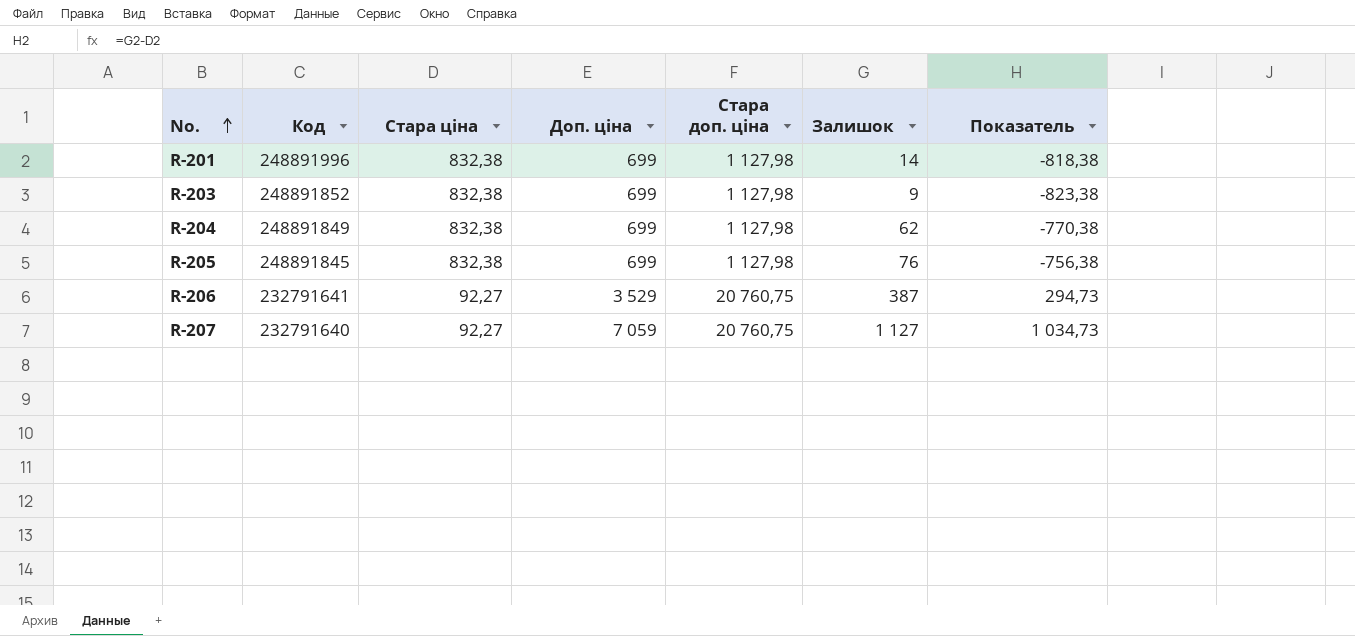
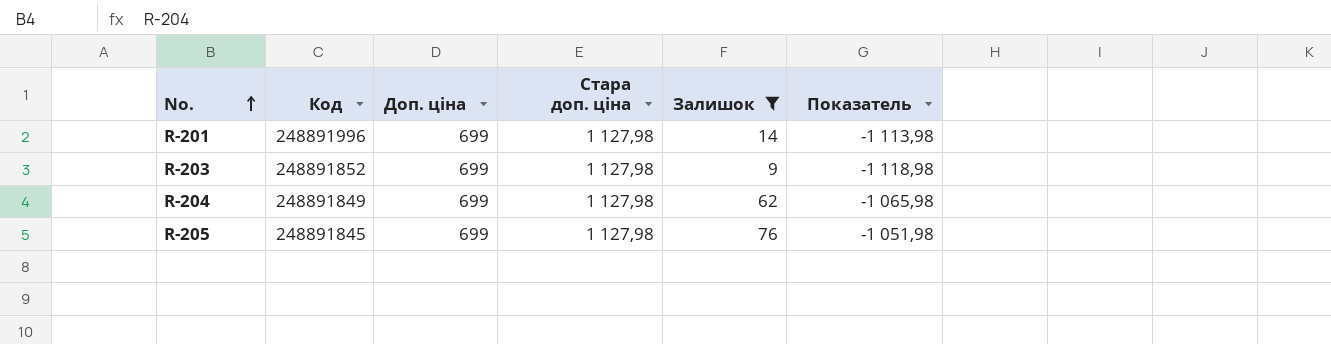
filter: none -> Залишок <= 76
column Стара ціна | position: 3 -> none
column Показатель | formula: [Залишок] - [Стара ціна] -> [Залишок] - [Стара доп. ціна]

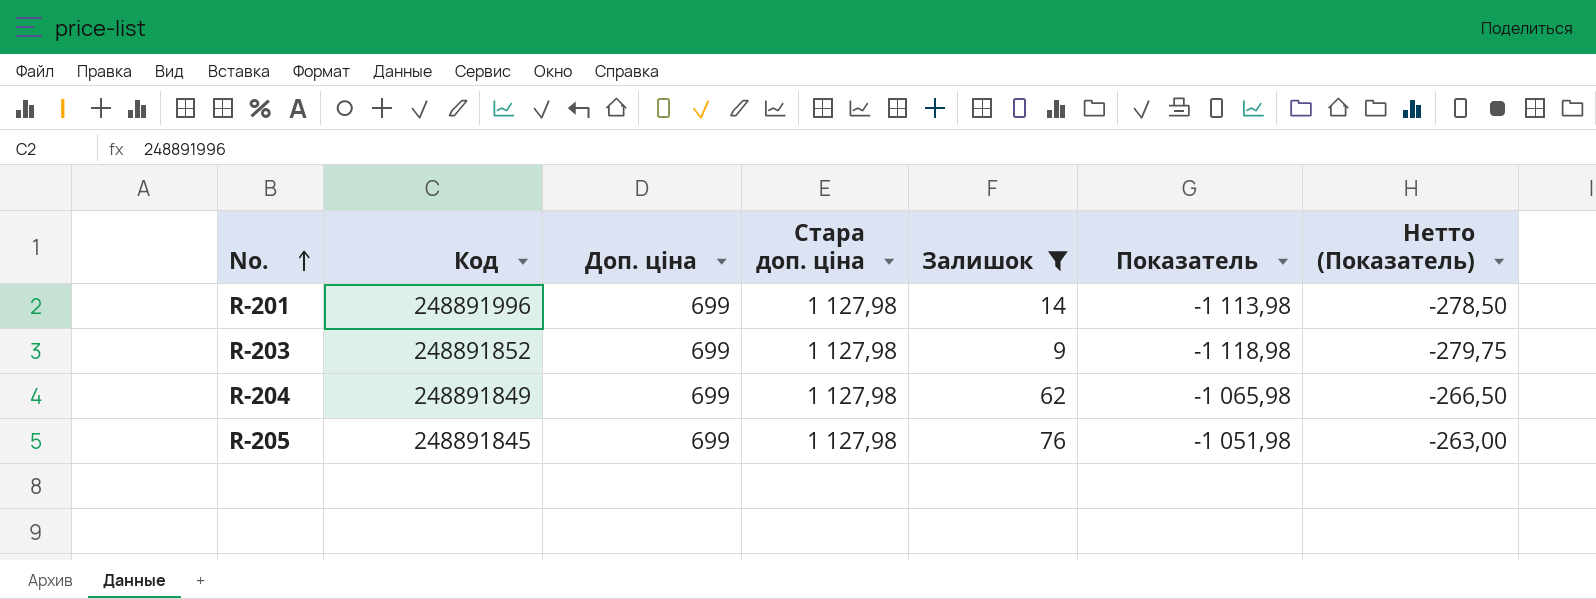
column Нетто (Показатель) | formula: none -> [Показатель] * 0,25

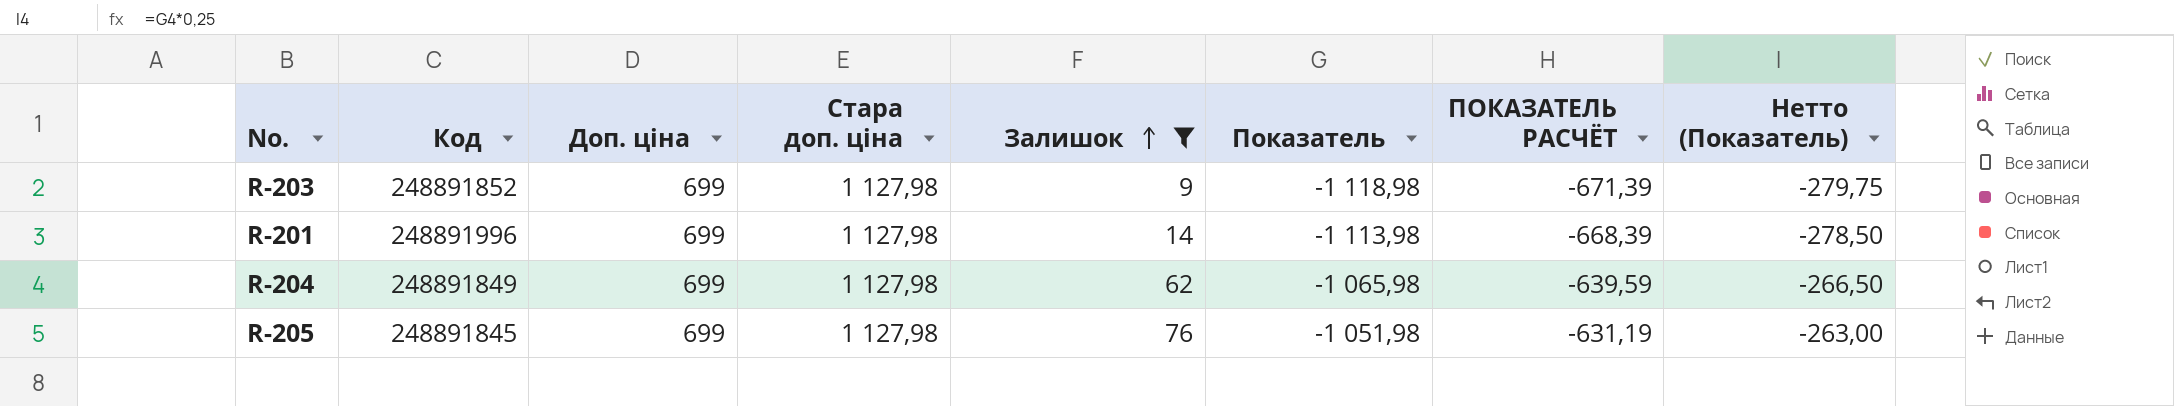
row order: No. ascending -> Залишок ascending
column ПОКАЗАТЕЛЬ РАСЧЁТ | formula: none -> [Показатель] * 0,6

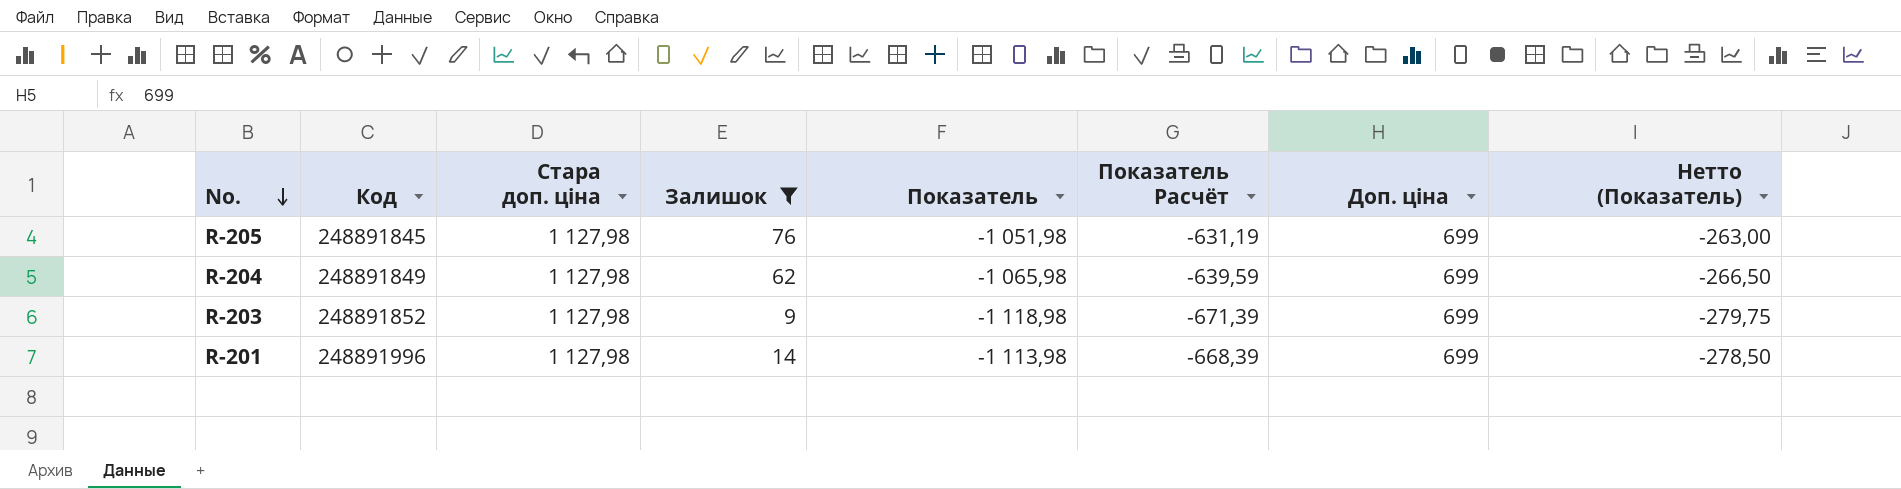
row order: Залишок ascending -> No. descending
column name: ПОКАЗАТЕЛЬ РАСЧЁТ -> Показатель Расчёт
column Доп. ціна | position: 3 -> 7

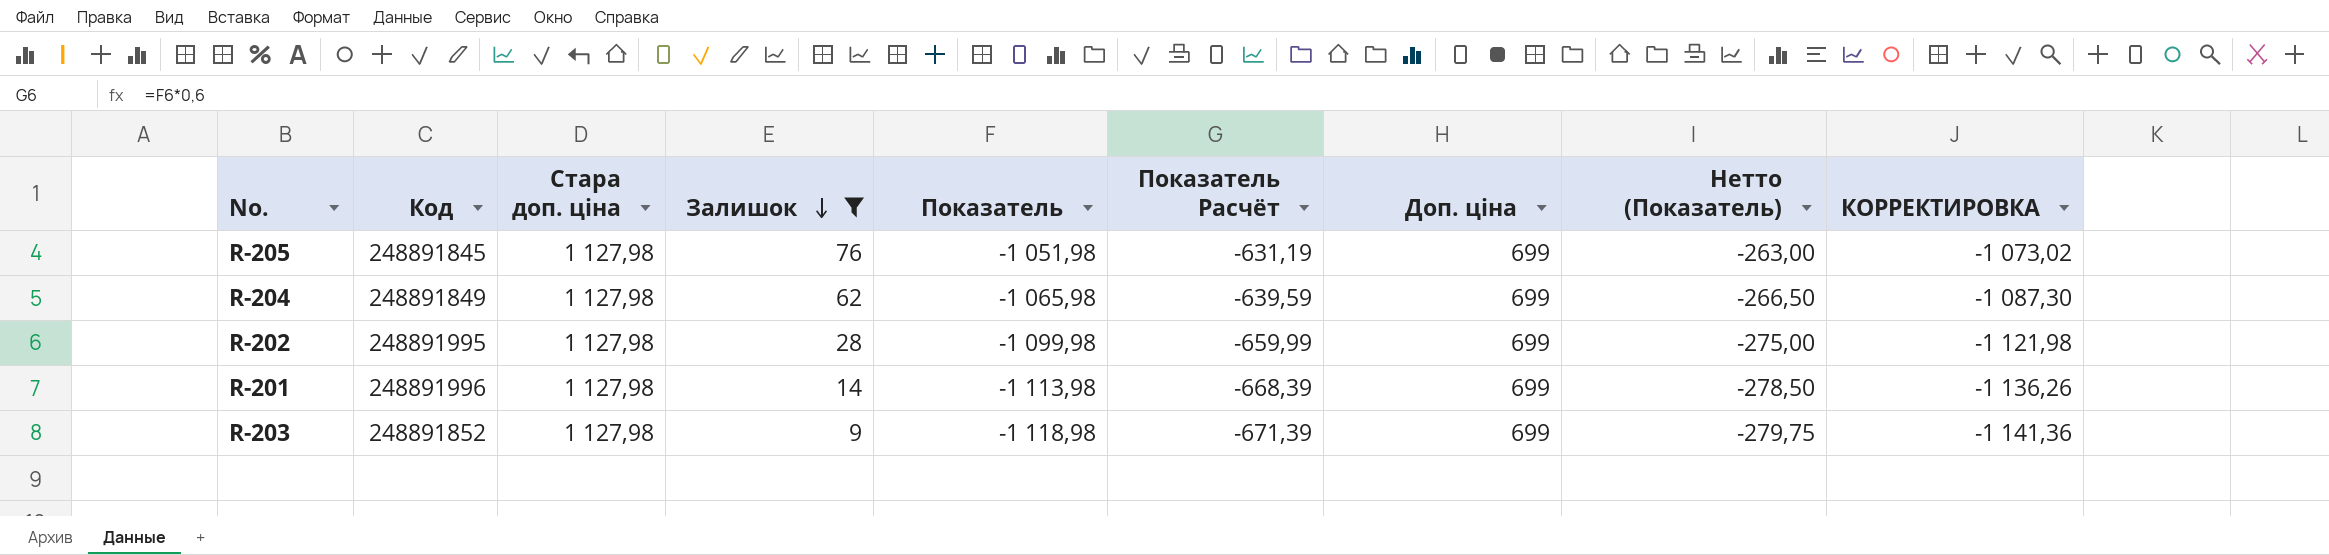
row order: No. descending -> Залишок descending
column КОРРЕКТИРОВКА | formula: none -> [Показатель] * 1,02
row R-202: none -> 248891995 | 1 127,98 | 28 | -1 099,98 | -659,99 | 699 | -275,00 | -1 121,98

